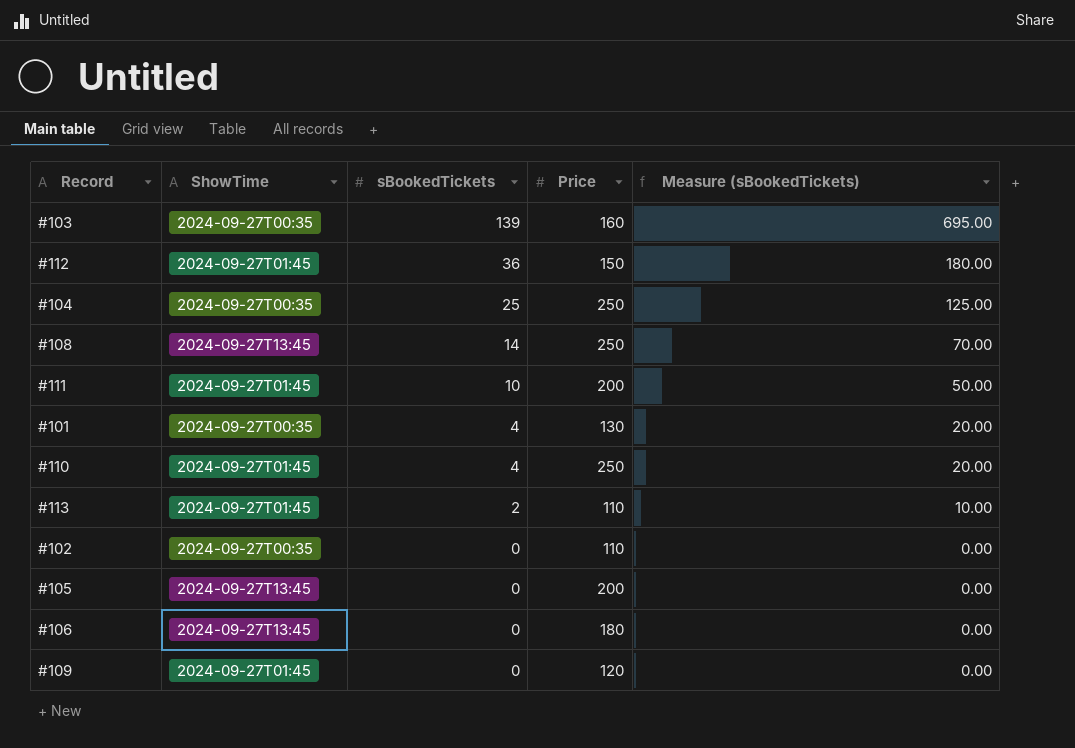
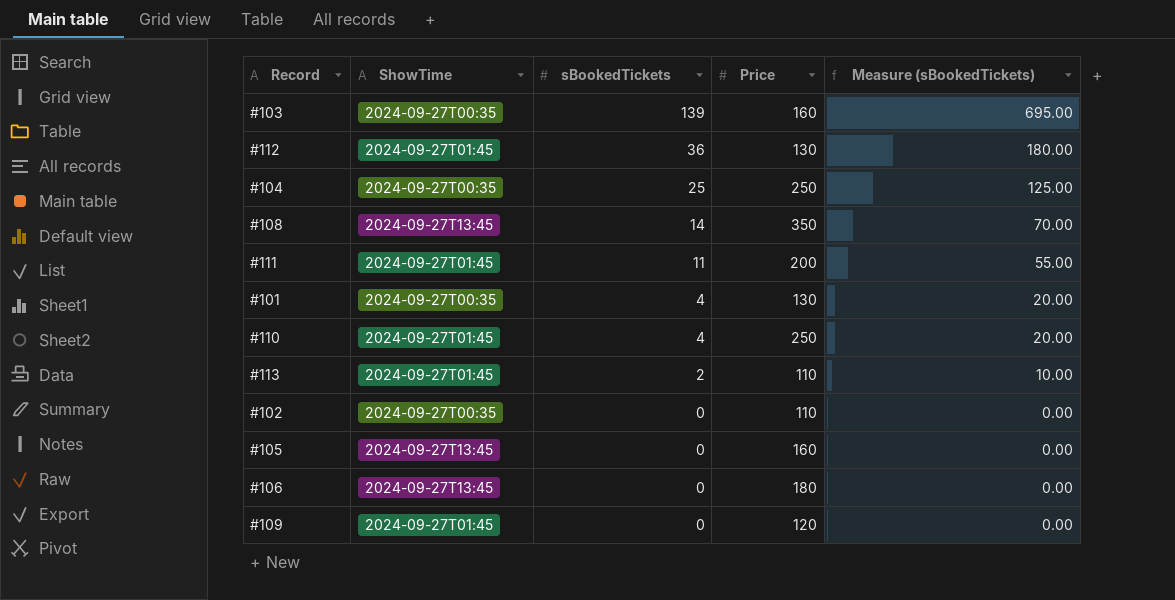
#112 | Price: 150 -> 130
#108 | Price: 250 -> 350
#111 | sBookedTickets: 10 -> 11
#111 | Measure (sBookedTickets): 50.00 -> 55.00
#105 | Price: 200 -> 160

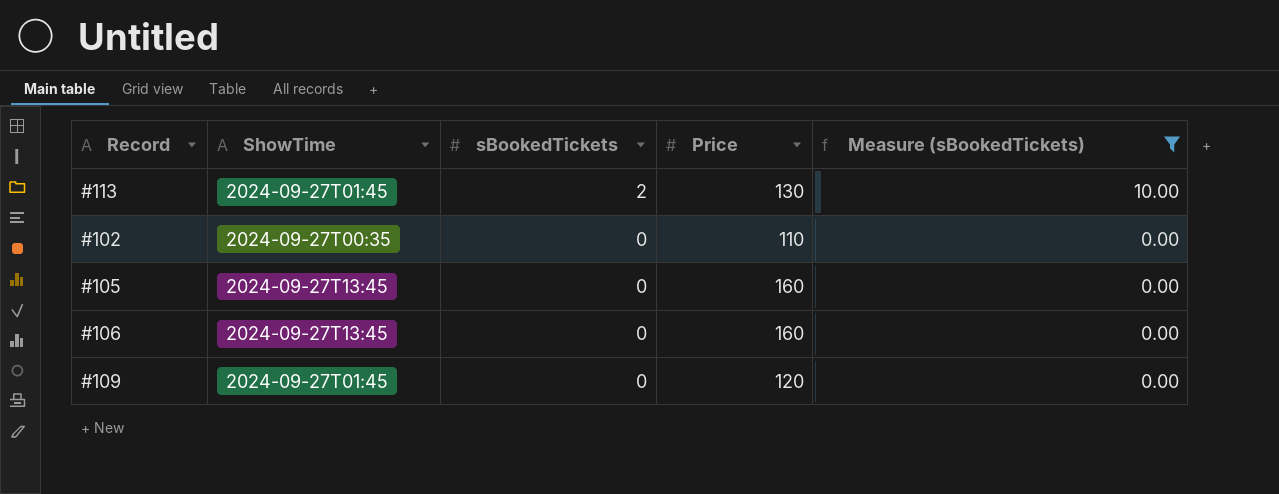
filter: none -> Measure (sBookedTickets) <= 10.00
#113 | Price: 110 -> 130
#106 | Price: 180 -> 160

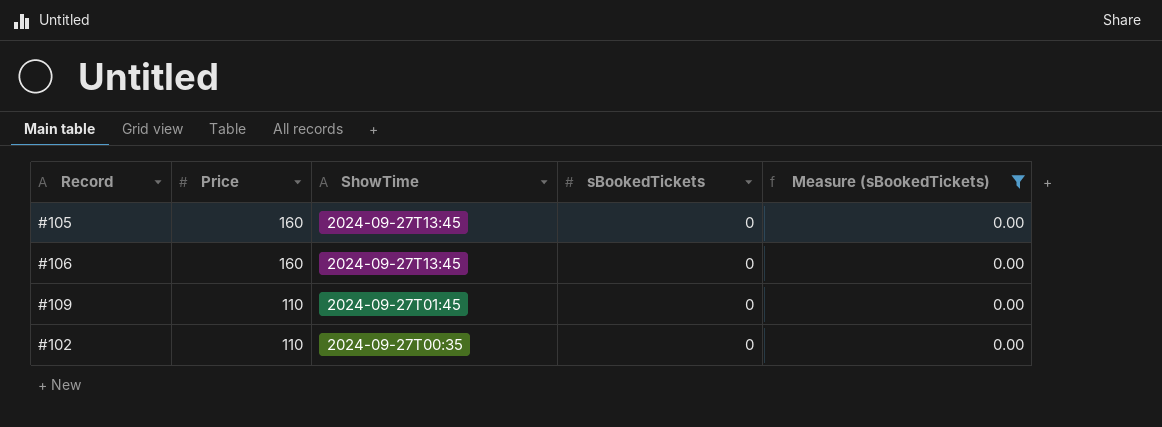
row order: sBookedTickets descending -> Price descending
column Price | position: 4 -> 2
row #113: 2024-09-27T01:45 | 2 | 130 | 10.00 -> none
#109 | Price: 120 -> 110

